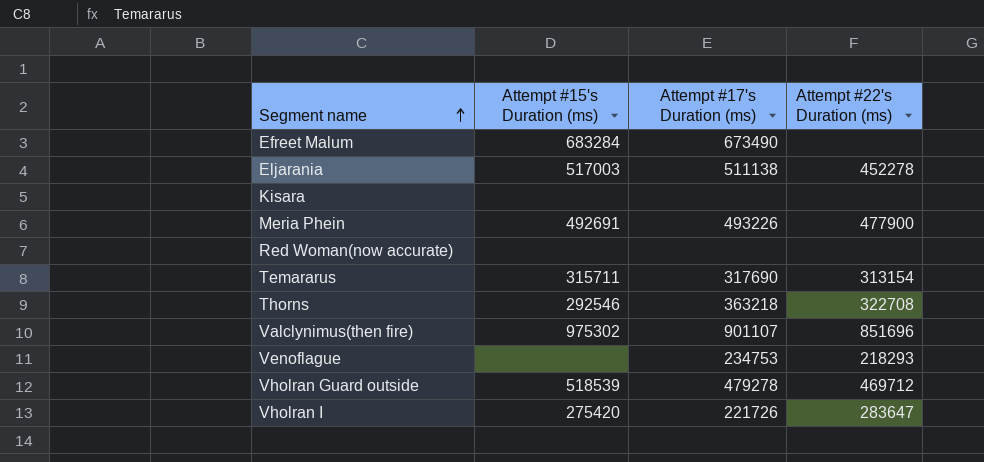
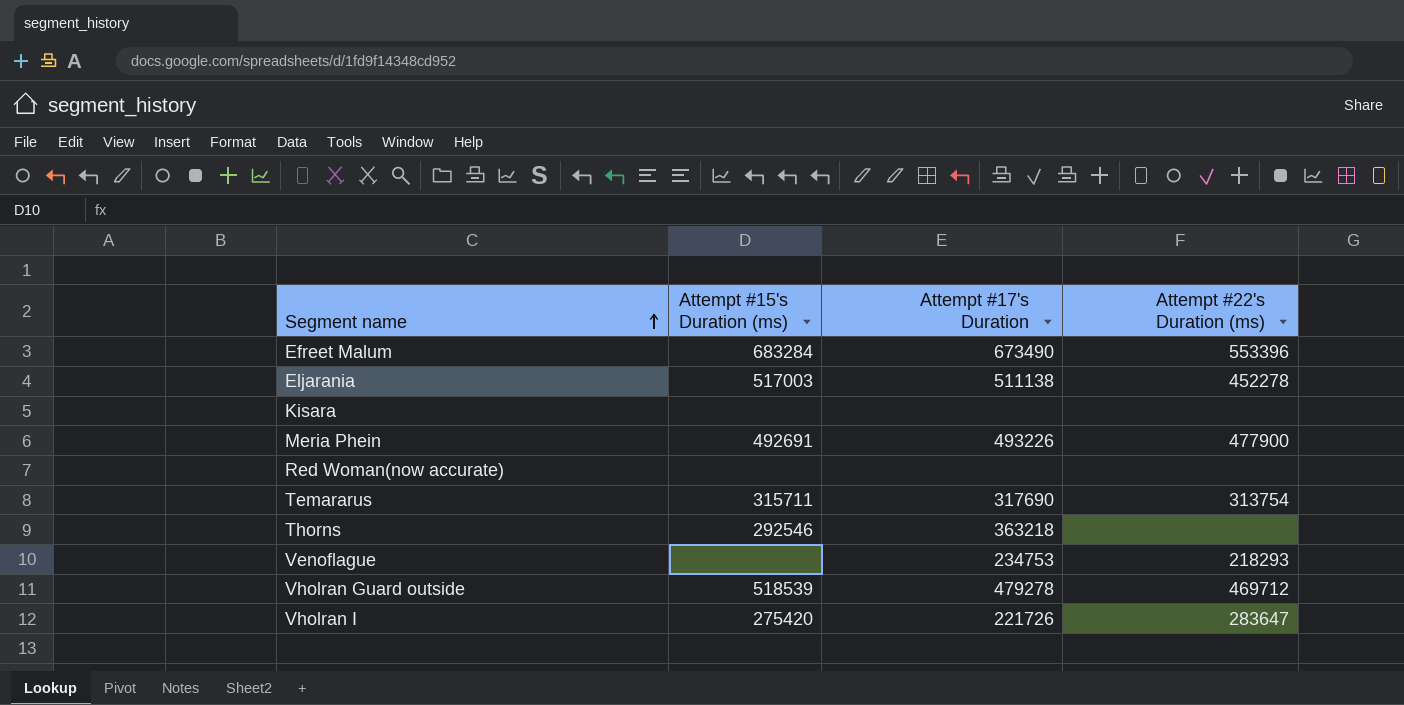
column name: Attempt #17's Duration (ms) -> Attempt #17's Duration
row Valclynimus(then fire): 975302 | 901107 | 851696 -> none
Efreet Malum | Attempt #22's Duration (ms): none -> 553396
Temararus | Attempt #22's Duration (ms): 313154 -> 313754
Thorns | Attempt #22's Duration (ms): 322708 -> none

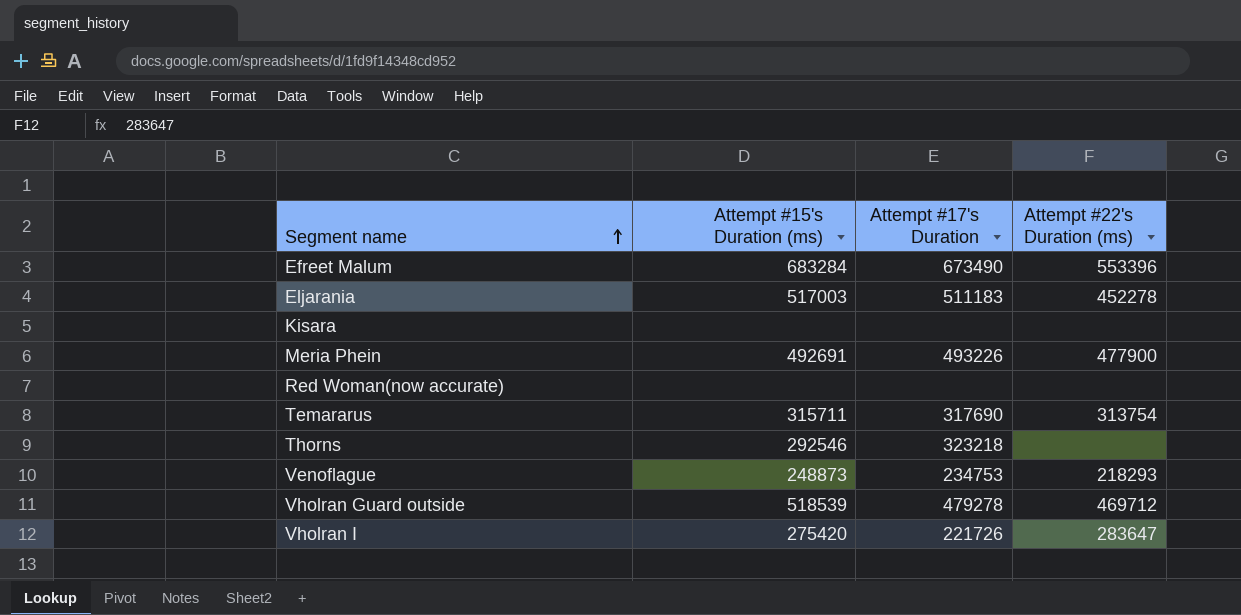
Eljarania | Attempt #17's Duration: 511138 -> 511183
Thorns | Attempt #17's Duration: 363218 -> 323218
Venoflague | Attempt #15's Duration (ms): none -> 248873

